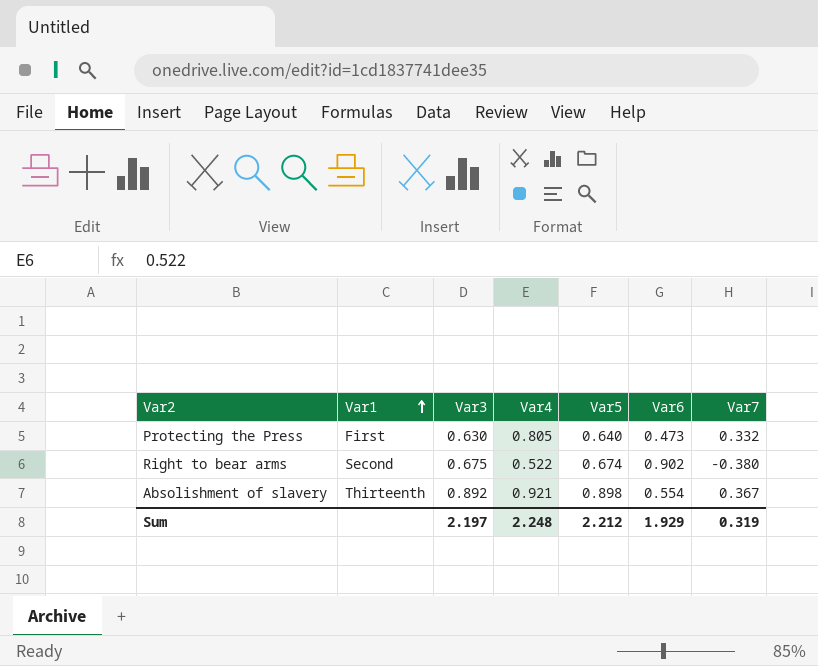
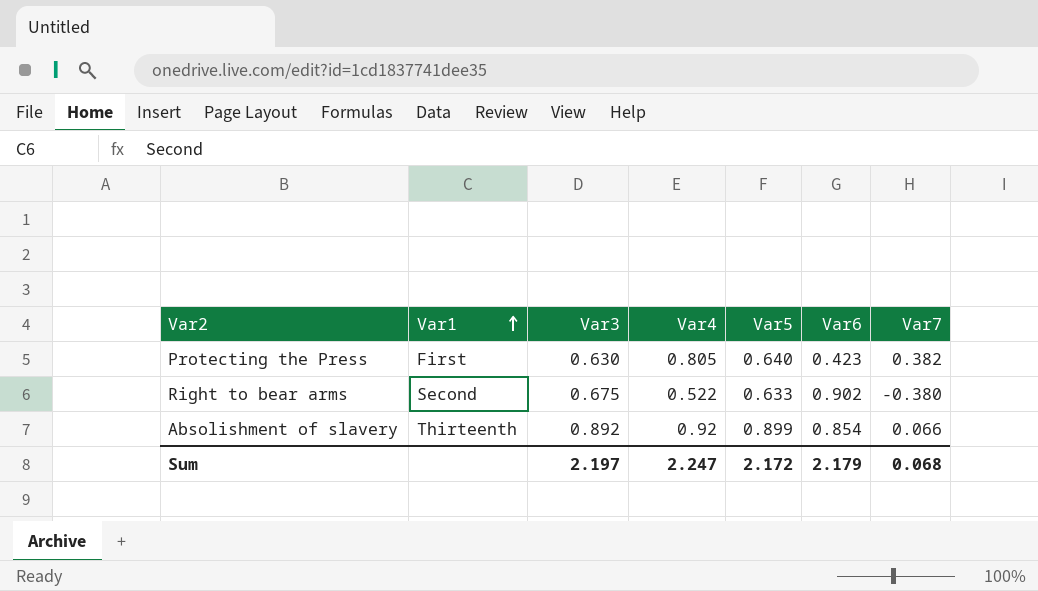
Protecting the Press | Var6: 0.473 -> 0.423
Protecting the Press | Var7: 0.332 -> 0.382
Right to bear arms | Var5: 0.674 -> 0.633
Absolishment of slavery | Var4: 0.921 -> 0.92
Absolishment of slavery | Var5: 0.898 -> 0.899
Absolishment of slavery | Var6: 0.554 -> 0.854
Absolishment of slavery | Var7: 0.367 -> 0.066
Sum | Var4: 2.248 -> 2.247
Sum | Var5: 2.212 -> 2.172
Sum | Var6: 1.929 -> 2.179
Sum | Var7: 0.319 -> 0.068

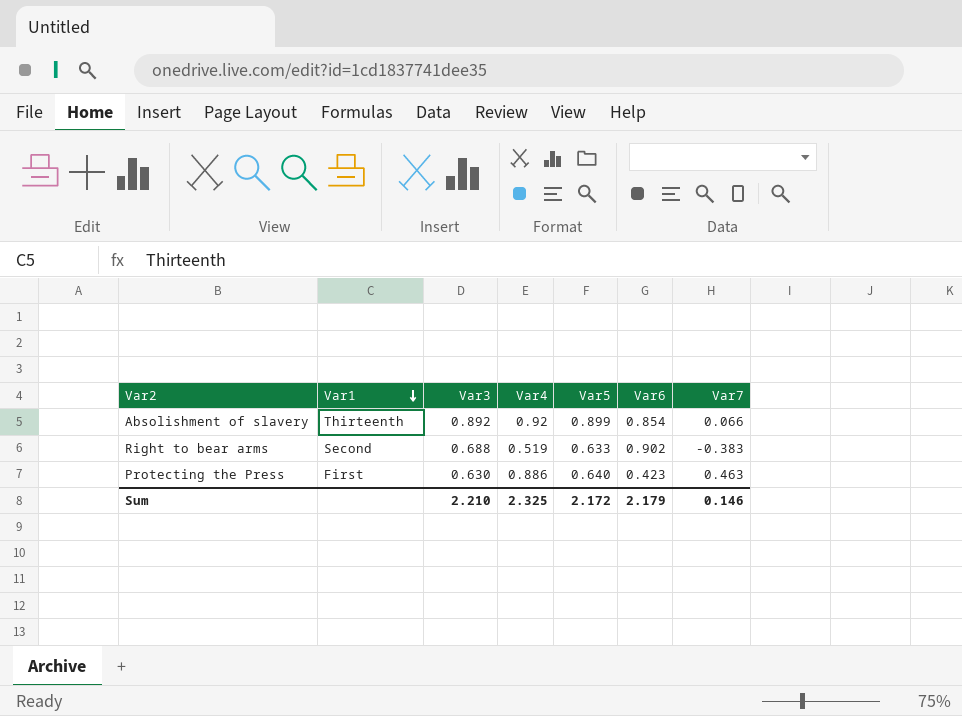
row order: Var1 ascending -> Var1 descending
Right to bear arms | Var3: 0.675 -> 0.688
Right to bear arms | Var4: 0.522 -> 0.519
Right to bear arms | Var7: -0.380 -> -0.383
Protecting the Press | Var4: 0.805 -> 0.886
Protecting the Press | Var7: 0.382 -> 0.463
Sum | Var3: 2.197 -> 2.210
Sum | Var4: 2.247 -> 2.325
Sum | Var7: 0.068 -> 0.146

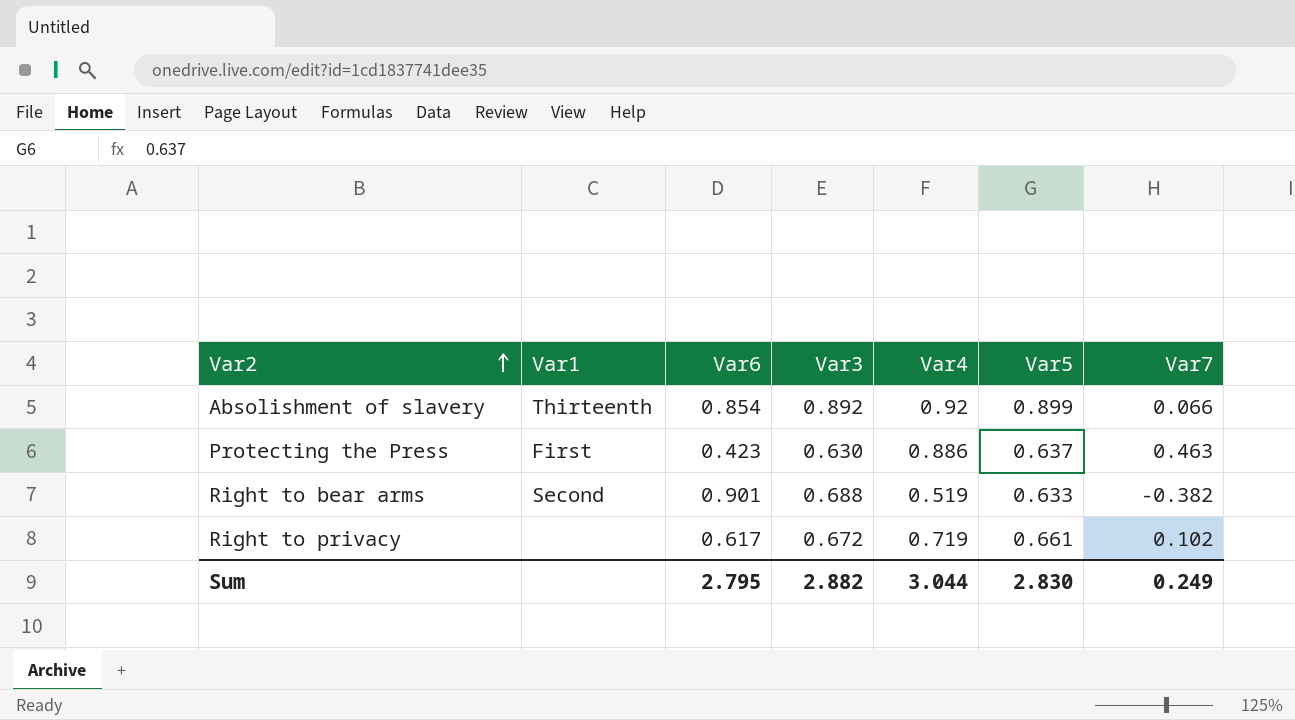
row order: Var1 descending -> Var2 ascending
column Var6 | position: 6 -> 3
Protecting the Press | Var5: 0.640 -> 0.637
Right to bear arms | Var6: 0.902 -> 0.901
Right to bear arms | Var7: -0.383 -> -0.382
row Right to privacy: none -> none | 0.617 | 0.672 | 0.719 | 0.661 | 0.102
Sum | Var6: 2.179 -> 2.795
Sum | Var3: 2.210 -> 2.882
Sum | Var4: 2.325 -> 3.044
Sum | Var5: 2.172 -> 2.830
Sum | Var7: 0.146 -> 0.249

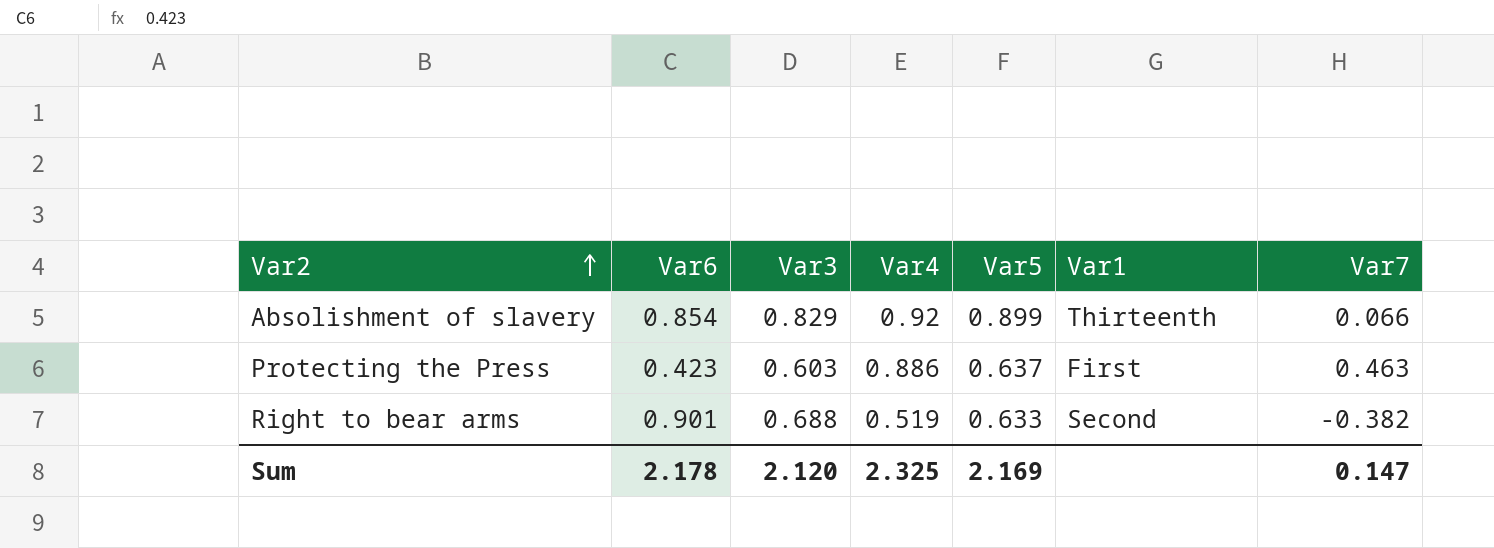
column Var1 | position: 2 -> 6
row Right to privacy: none | 0.617 | 0.672 | 0.719 | 0.661 | 0.102 -> none
Absolishment of slavery | Var3: 0.892 -> 0.829
Protecting the Press | Var3: 0.630 -> 0.603
Sum | Var6: 2.795 -> 2.178
Sum | Var3: 2.882 -> 2.120
Sum | Var4: 3.044 -> 2.325
Sum | Var5: 2.830 -> 2.169
Sum | Var7: 0.249 -> 0.147

